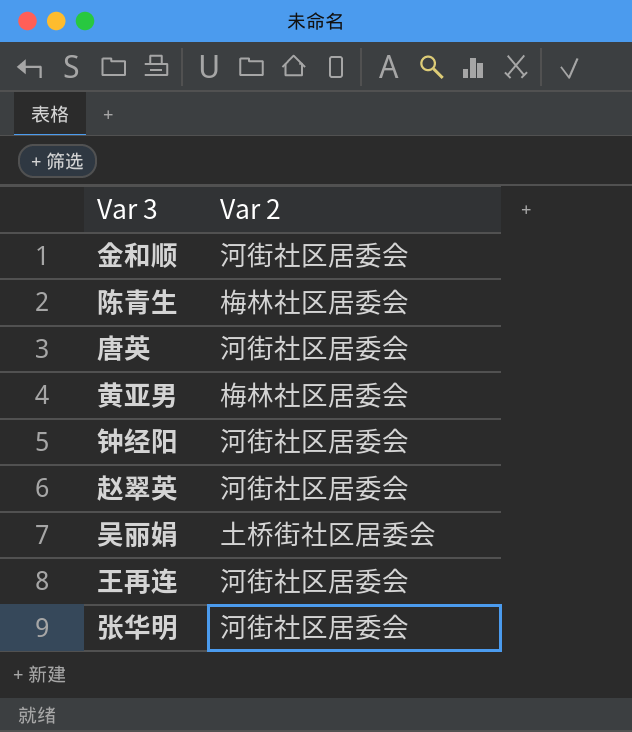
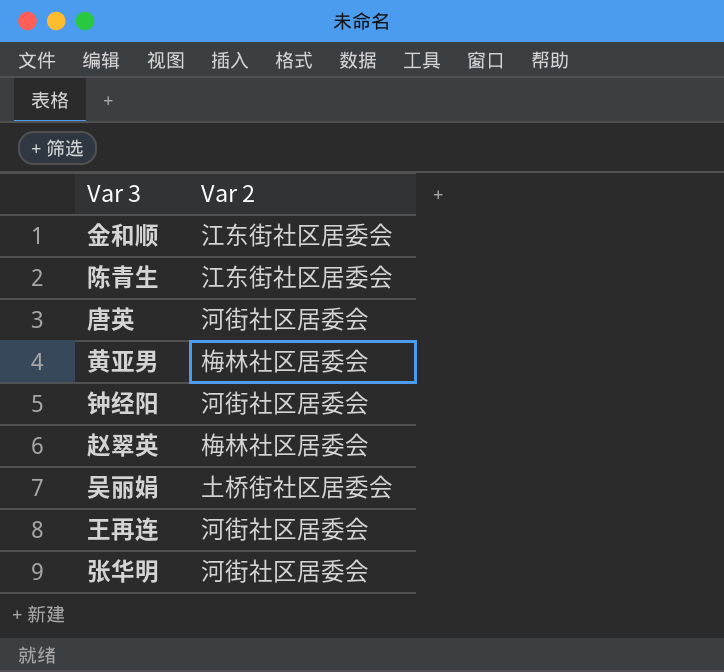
金和顺 | Var 2: 河街社区居委会 -> 江东街社区居委会
陈青生 | Var 2: 梅林社区居委会 -> 江东街社区居委会
赵翠英 | Var 2: 河街社区居委会 -> 梅林社区居委会

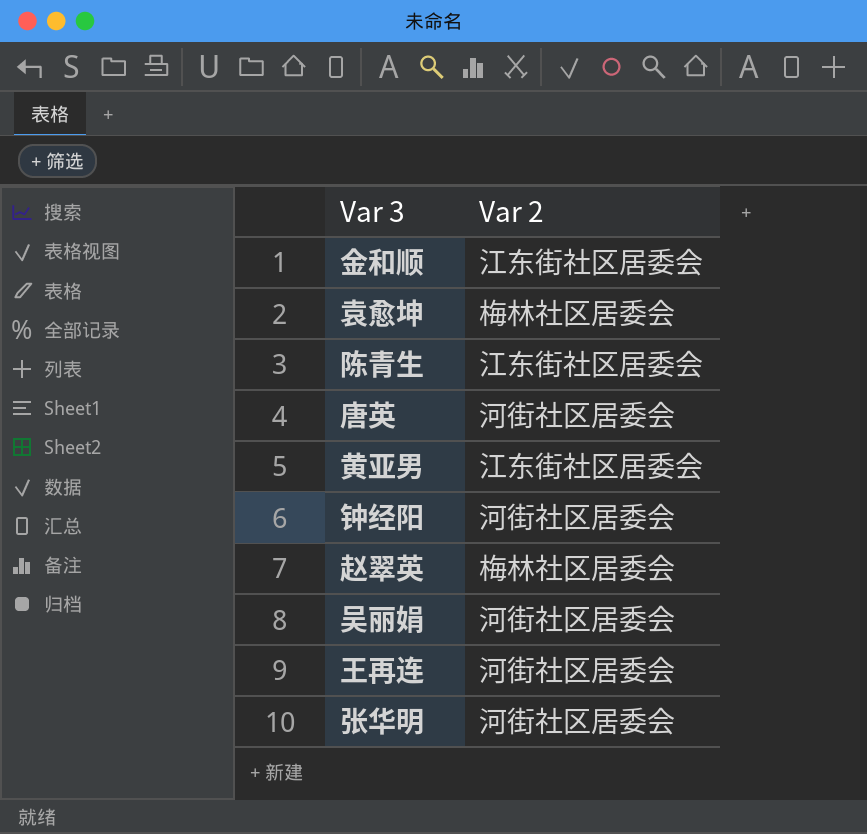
row 袁愈坤: none -> 梅林社区居委会
黄亚男 | Var 2: 梅林社区居委会 -> 江东街社区居委会
吴丽娟 | Var 2: 土桥街社区居委会 -> 河街社区居委会

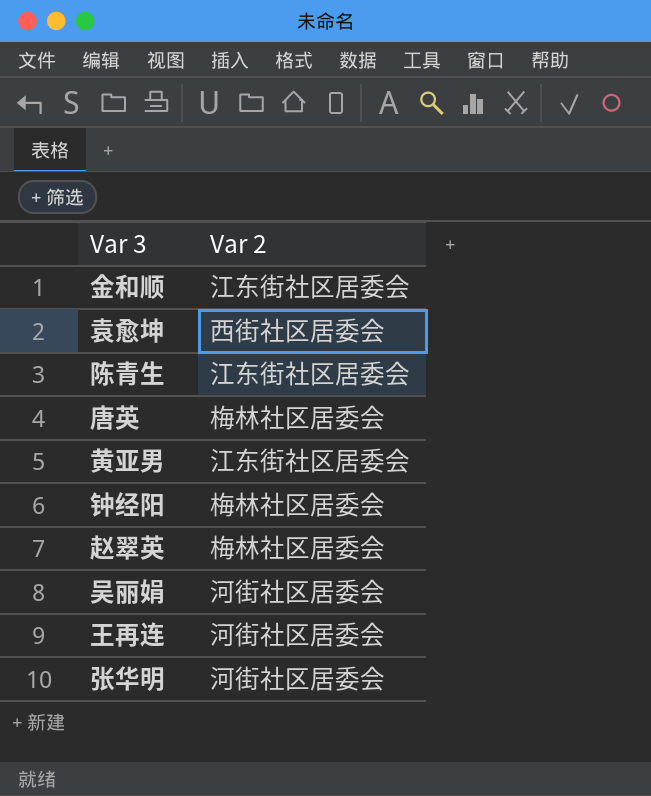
袁愈坤 | Var 2: 梅林社区居委会 -> 西街社区居委会
唐英 | Var 2: 河街社区居委会 -> 梅林社区居委会
钟经阳 | Var 2: 河街社区居委会 -> 梅林社区居委会

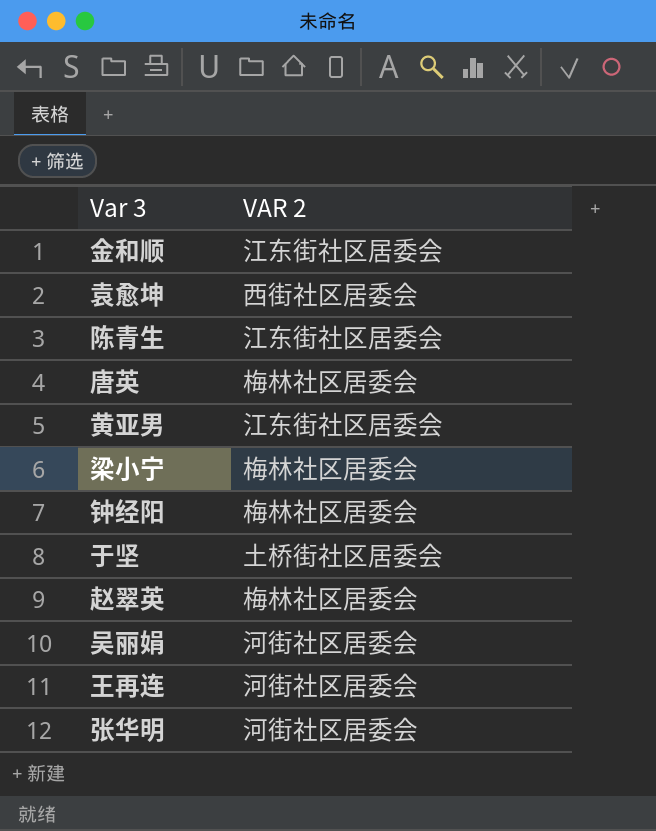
column name: Var 2 -> VAR 2
row 梁小宁: none -> 梅林社区居委会
row 于坚: none -> 土桥街社区居委会

